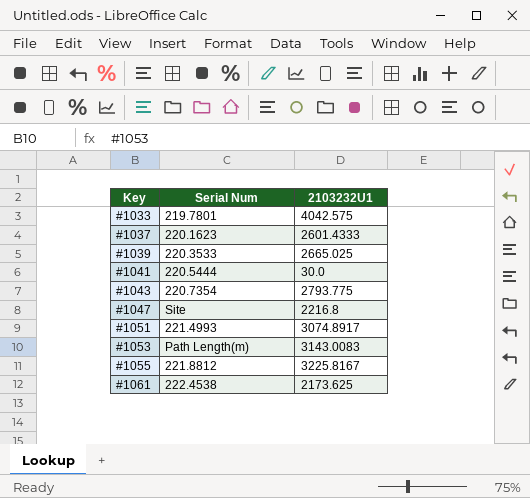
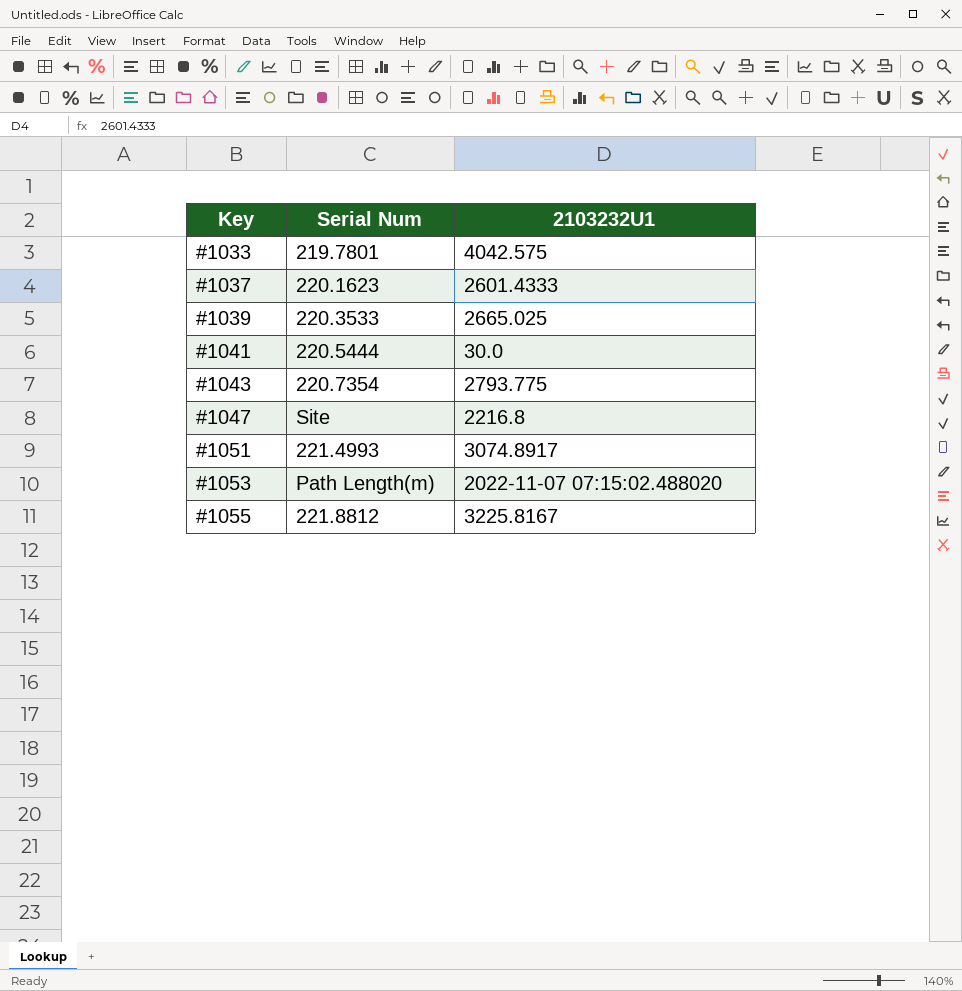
row #1061: 222.4538 | 2173.625 -> none
#1053 | 2103232U1: 3143.0083 -> 2022-11-07 07:15:02.488020

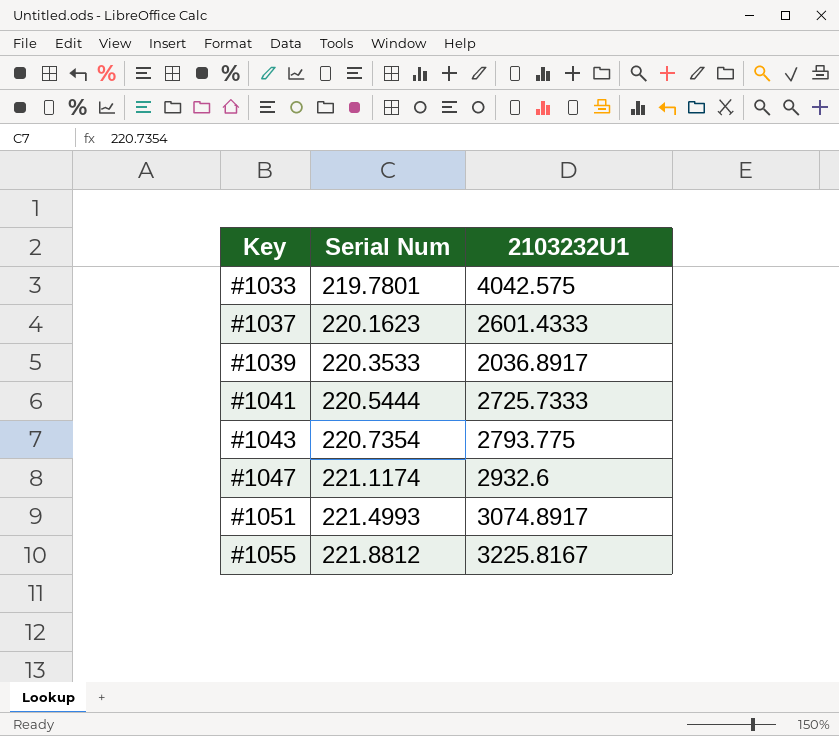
row #1053: Path Length(m) | 2022-11-07 07:15:02.488020 -> none
#1039 | 2103232U1: 2665.025 -> 2036.8917
#1041 | 2103232U1: 30.0 -> 2725.7333
#1047 | Serial Num: Site -> 221.1174
#1047 | 2103232U1: 2216.8 -> 2932.6

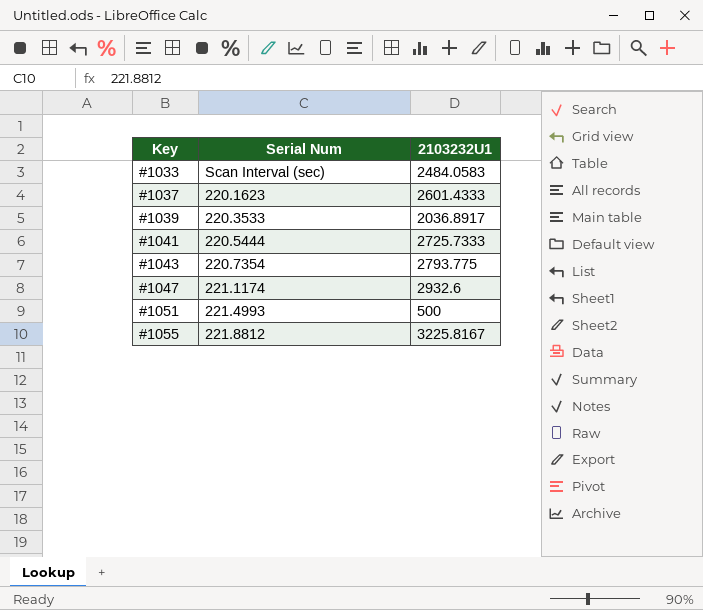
#1033 | Serial Num: 219.7801 -> Scan Interval (sec)
#1033 | 2103232U1: 4042.575 -> 2484.0583
#1051 | 2103232U1: 3074.8917 -> 500

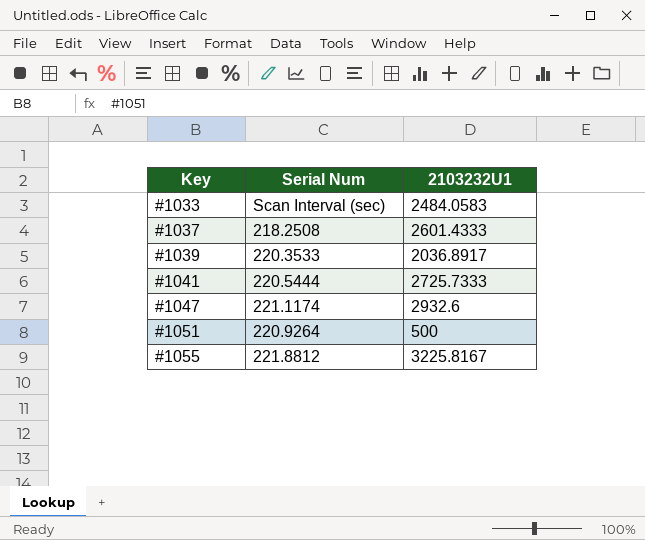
row #1043: 220.7354 | 2793.775 -> none
#1037 | Serial Num: 220.1623 -> 218.2508
#1051 | Serial Num: 221.4993 -> 220.9264

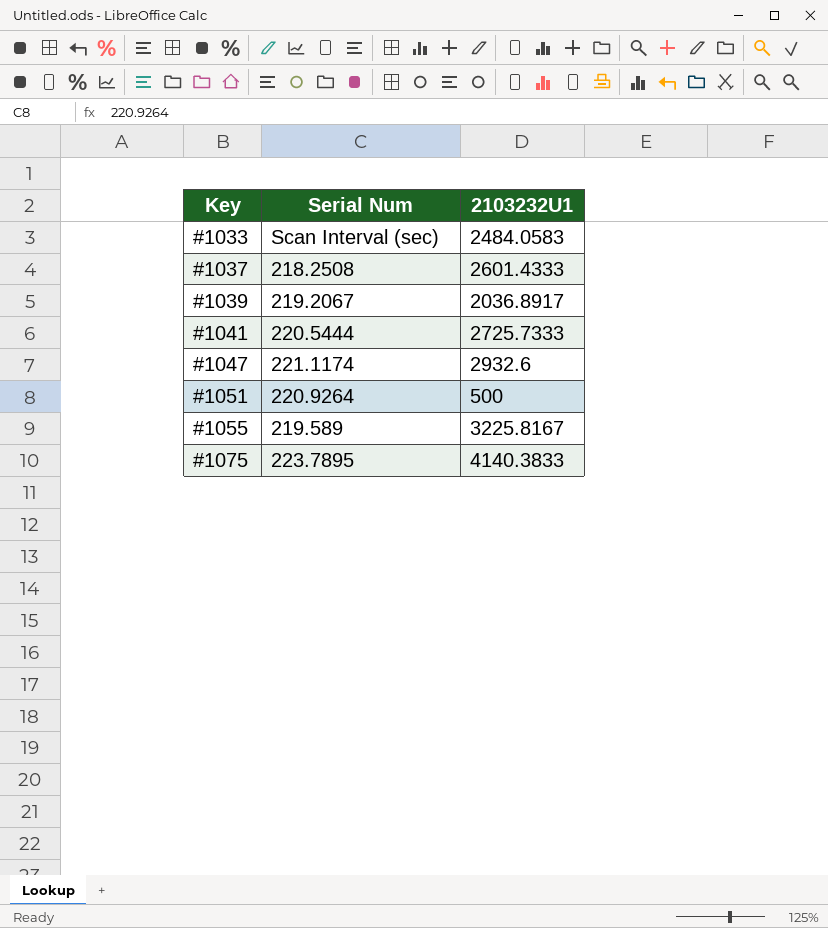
#1039 | Serial Num: 220.3533 -> 219.2067
#1055 | Serial Num: 221.8812 -> 219.589
row #1075: none -> 223.7895 | 4140.3833

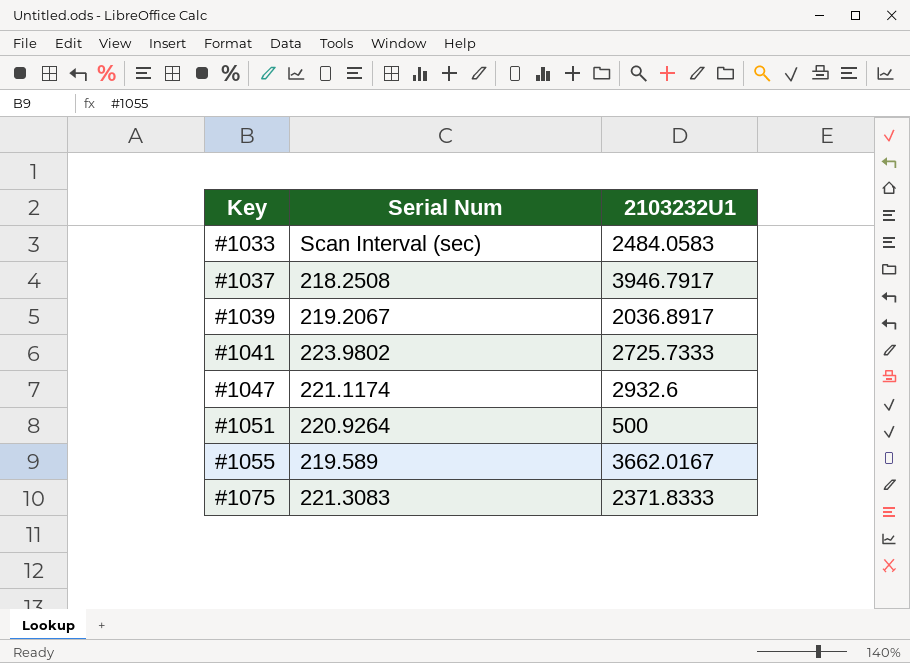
#1037 | 2103232U1: 2601.4333 -> 3946.7917
#1041 | Serial Num: 220.5444 -> 223.9802
#1055 | 2103232U1: 3225.8167 -> 3662.0167
#1075 | Serial Num: 223.7895 -> 221.3083
#1075 | 2103232U1: 4140.3833 -> 2371.8333

